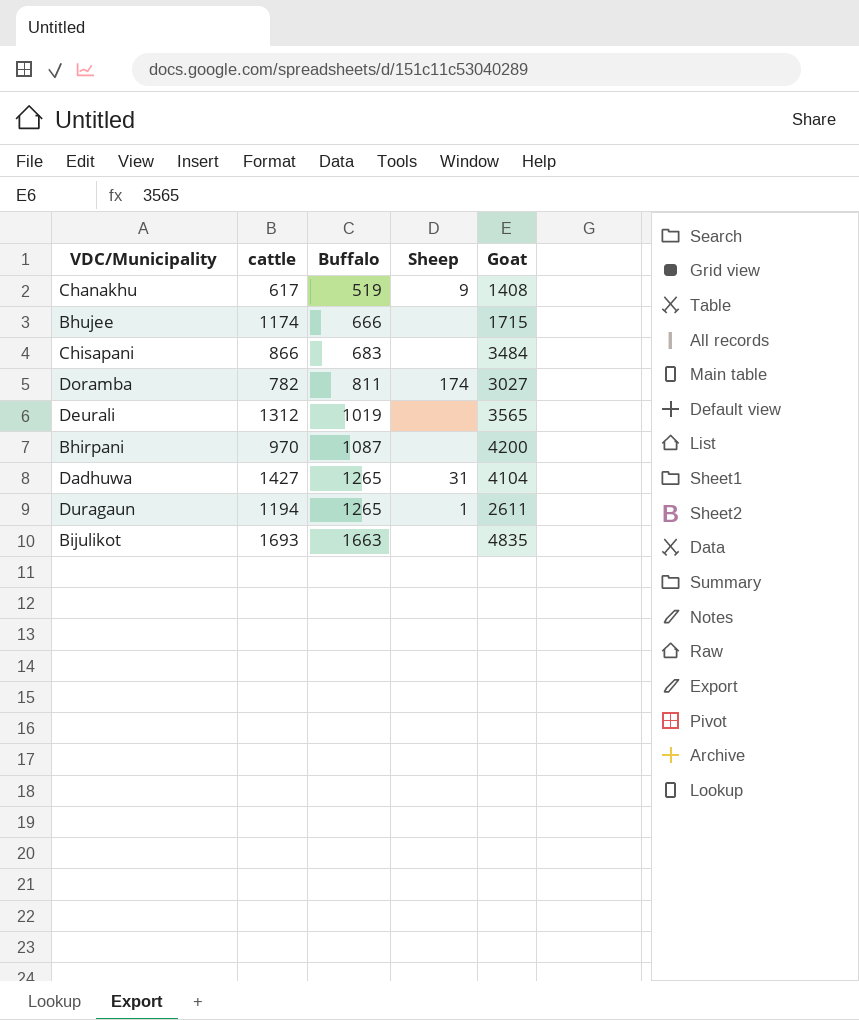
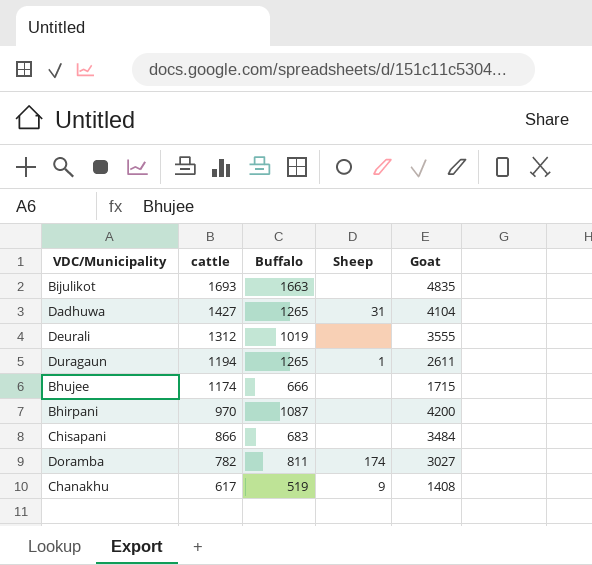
row order: Buffalo ascending -> cattle descending
Deurali | Goat: 3565 -> 3555

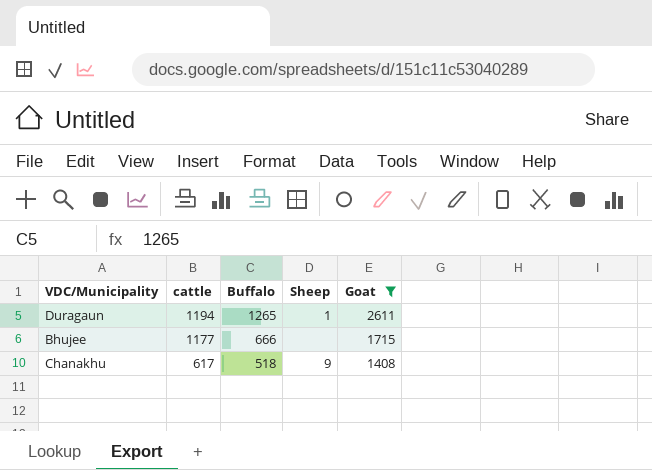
filter: none -> Goat <= 2611
Bhujee | cattle: 1174 -> 1177
Chanakhu | Buffalo: 519 -> 518

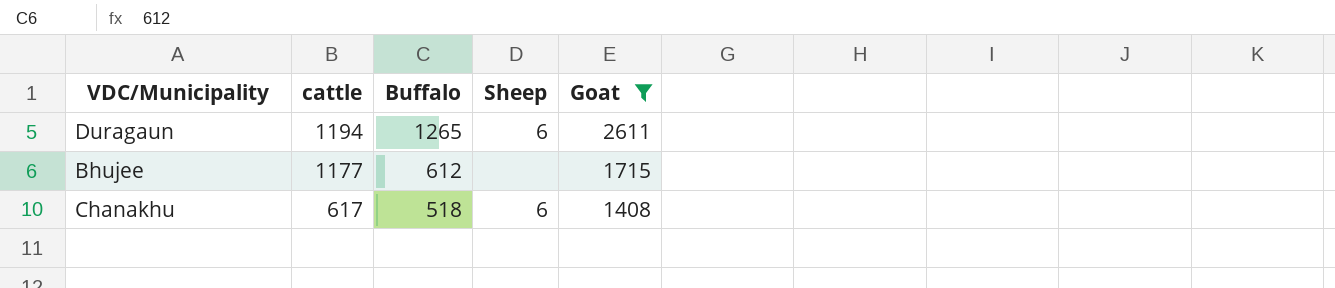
Duragaun | Sheep: 1 -> 6
Bhujee | Buffalo: 666 -> 612
Chanakhu | Sheep: 9 -> 6

